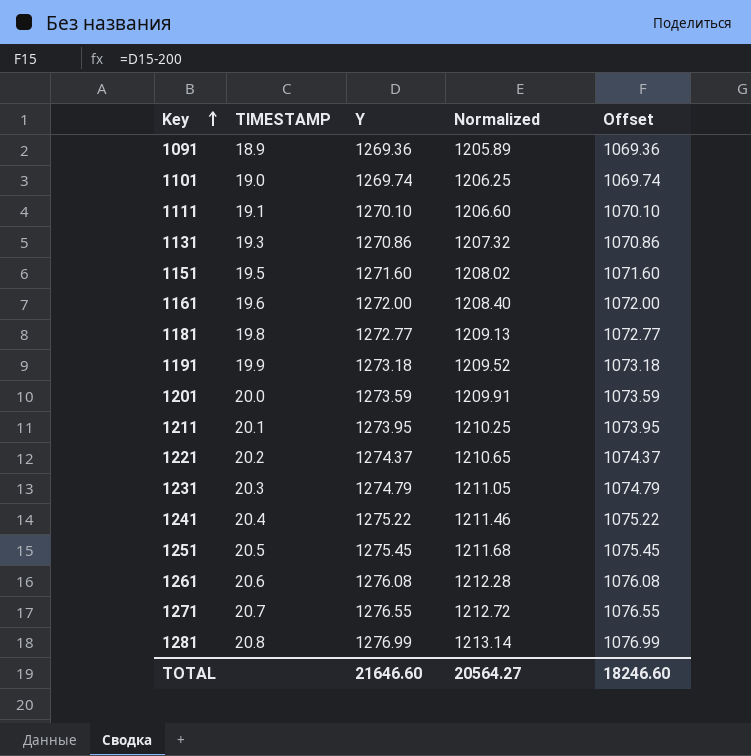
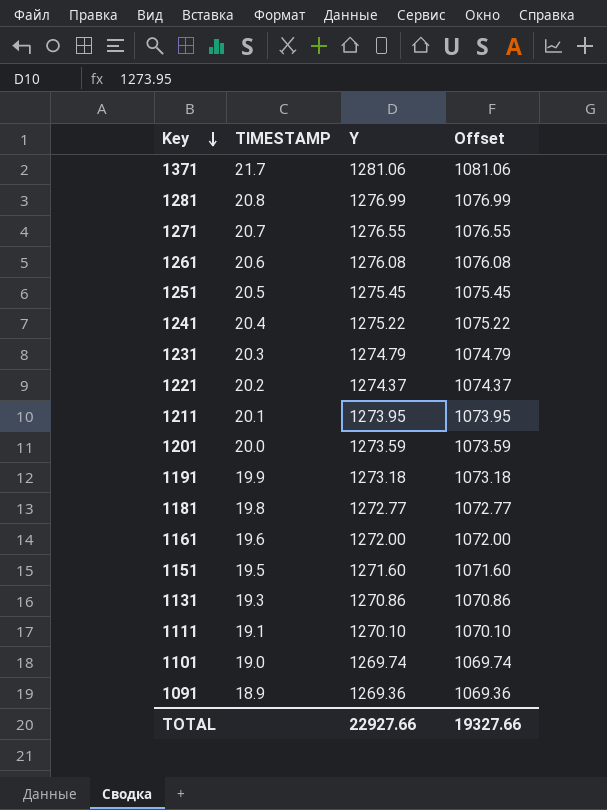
row order: Key ascending -> Key descending
column Normalized | formula: [Y] * 0.95 -> none
row 1371: none -> 21.7 | 1281.06 | 1081.06
TOTAL | Y: 21646.60 -> 22927.66
TOTAL | Offset: 18246.60 -> 19327.66

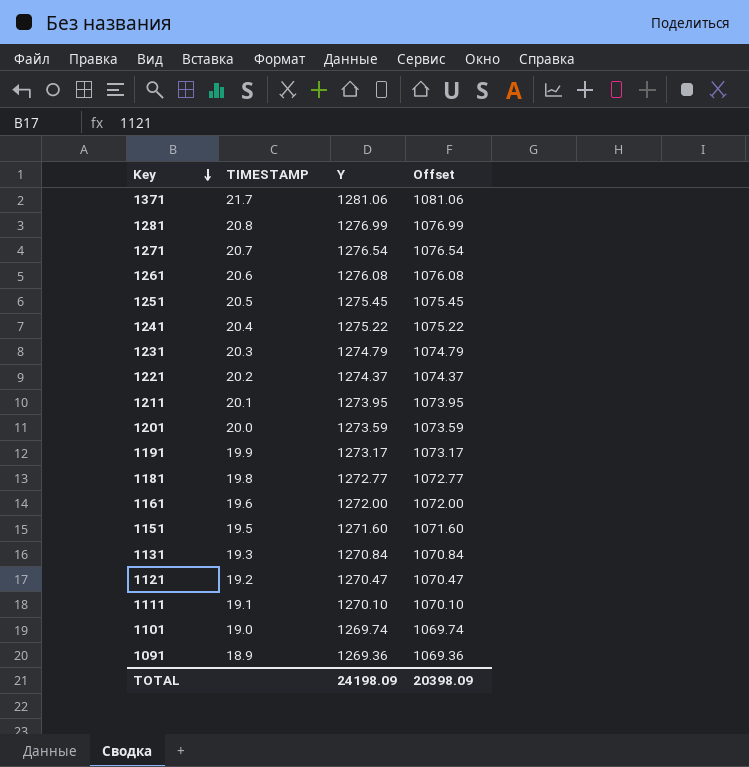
1271 | Y: 1276.55 -> 1276.54
1271 | Offset: 1076.55 -> 1076.54
1191 | Y: 1273.18 -> 1273.17
1191 | Offset: 1073.18 -> 1073.17
1131 | Y: 1270.86 -> 1270.84
1131 | Offset: 1070.86 -> 1070.84
row 1121: none -> 19.2 | 1270.47 | 1070.47
TOTAL | Y: 22927.66 -> 24198.09
TOTAL | Offset: 19327.66 -> 20398.09

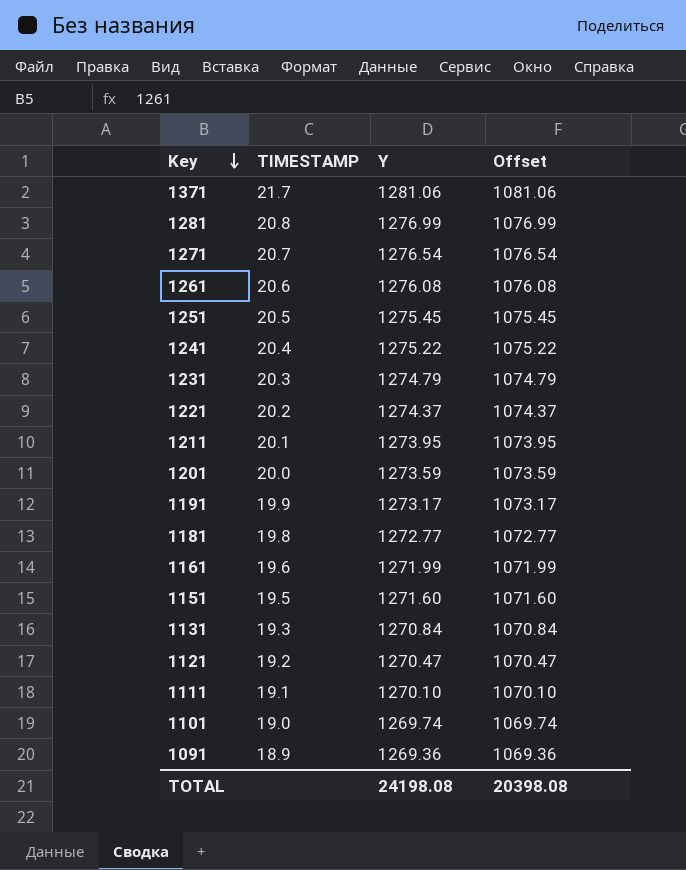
1161 | Y: 1272.00 -> 1271.99
1161 | Offset: 1072.00 -> 1071.99
TOTAL | Y: 24198.09 -> 24198.08
TOTAL | Offset: 20398.09 -> 20398.08

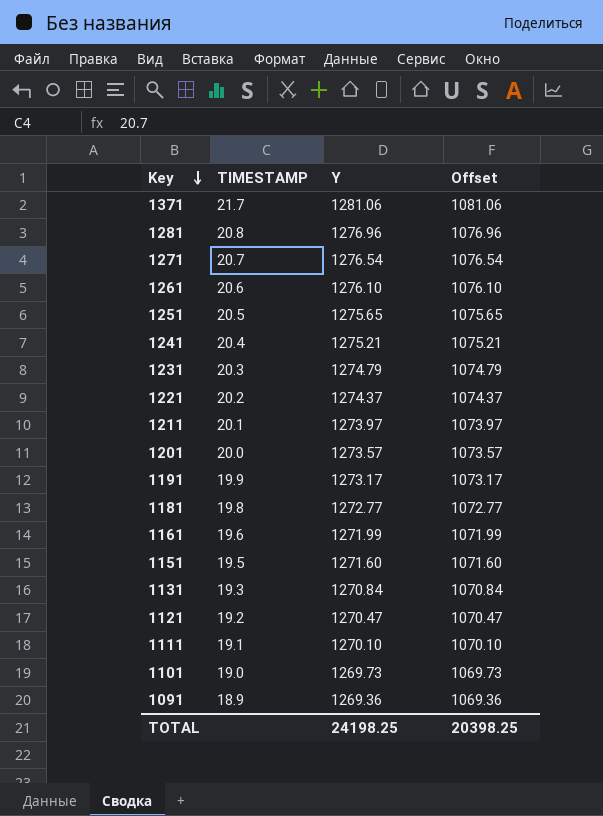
1281 | Y: 1276.99 -> 1276.96
1281 | Offset: 1076.99 -> 1076.96
1261 | Y: 1276.08 -> 1276.10
1261 | Offset: 1076.08 -> 1076.10
1251 | Y: 1275.45 -> 1275.65
1251 | Offset: 1075.45 -> 1075.65
1241 | Y: 1275.22 -> 1275.21
1241 | Offset: 1075.22 -> 1075.21
1211 | Y: 1273.95 -> 1273.97
1211 | Offset: 1073.95 -> 1073.97
1201 | Y: 1273.59 -> 1273.57
1201 | Offset: 1073.59 -> 1073.57
1101 | Y: 1269.74 -> 1269.73
1101 | Offset: 1069.74 -> 1069.73
TOTAL | Y: 24198.08 -> 24198.25
TOTAL | Offset: 20398.08 -> 20398.25

